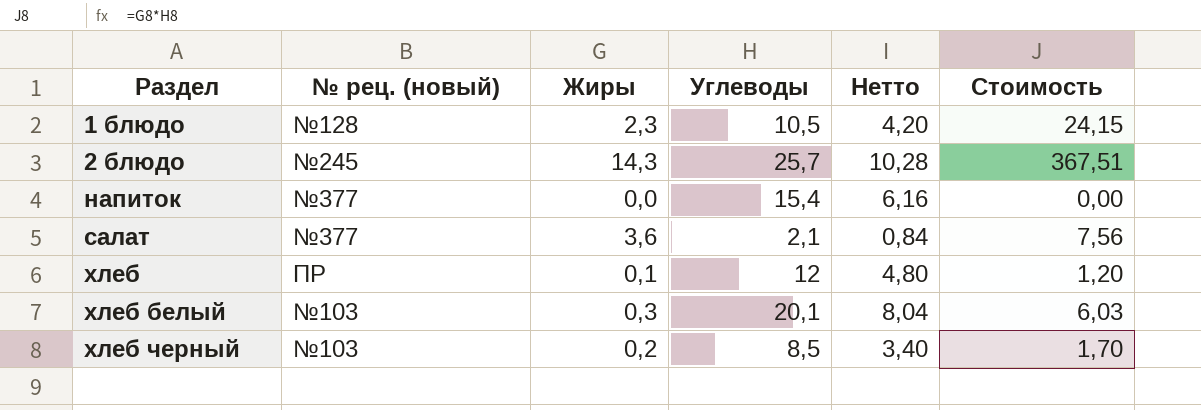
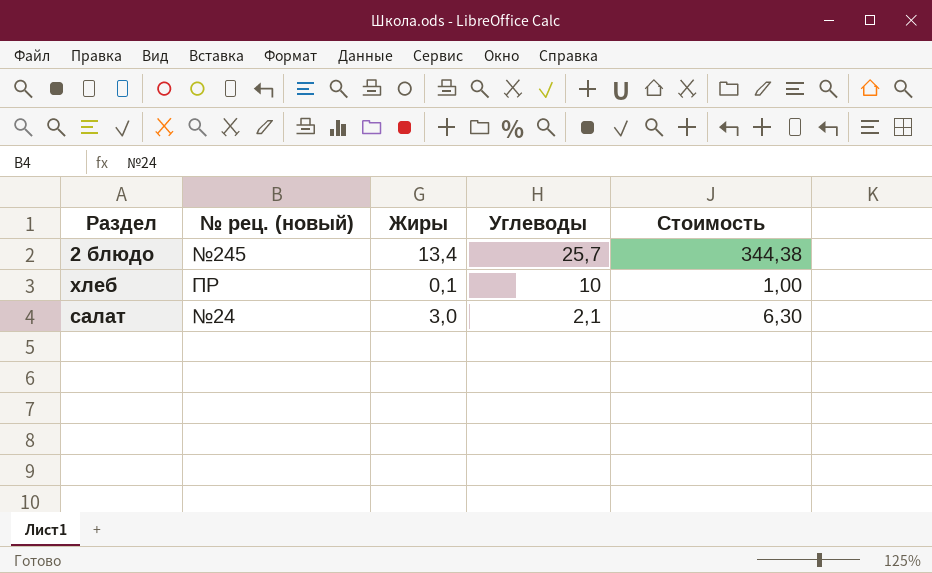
row order: Раздел ascending -> Углеводы descending
column Нетто | formula: [Углеводы] * 0,4 -> none
row 1 блюдо: №128 | 2,3 | 10,5 | 4,20 | 24,15 -> none
row напиток: №377 | 0,0 | 15,4 | 6,16 | 0,00 -> none
row хлеб белый: №103 | 0,3 | 20,1 | 8,04 | 6,03 -> none
row хлеб черный: №103 | 0,2 | 8,5 | 3,40 | 1,70 -> none
2 блюдо | Жиры: 14,3 -> 13,4
2 блюдо | Стоимость: 367,51 -> 344,38
хлеб | Углеводы: 12 -> 10
хлеб | Стоимость: 1,20 -> 1,00
салат | № рец. (новый): №377 -> №24
салат | Жиры: 3,6 -> 3,0
салат | Стоимость: 7,56 -> 6,30

